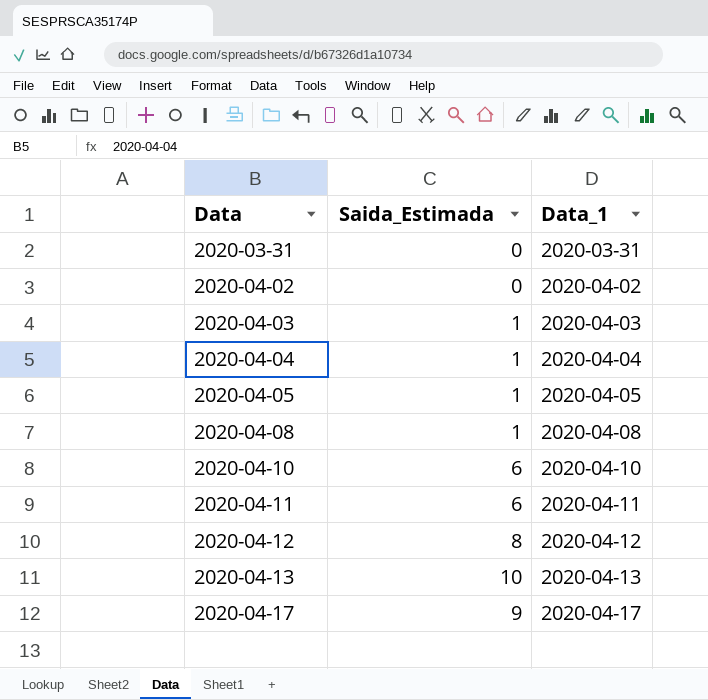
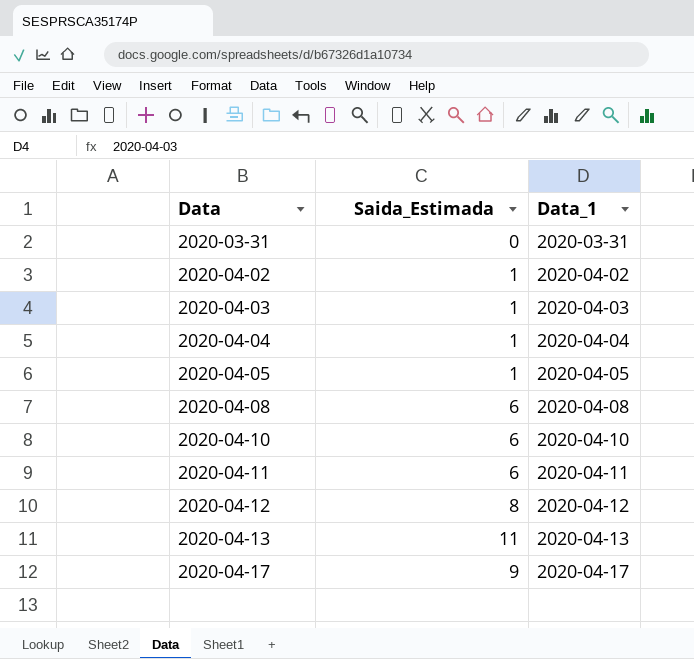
2020-04-02 | Saida_Estimada: 0 -> 1
2020-04-08 | Saida_Estimada: 1 -> 6
2020-04-13 | Saida_Estimada: 10 -> 11

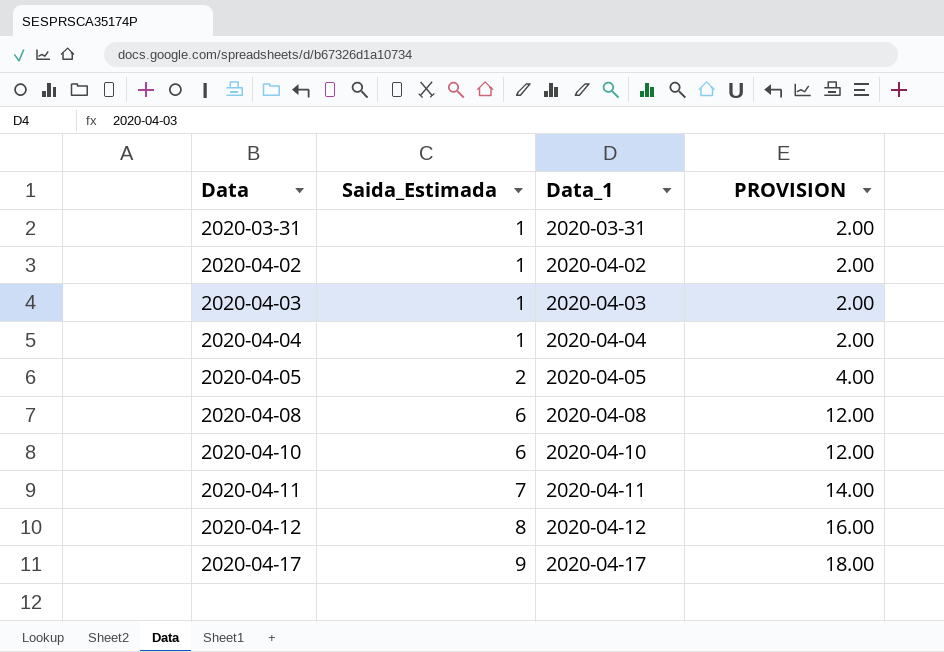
column PROVISION | formula: none -> [Saida_Estimada] * 2
row 2020-04-13: 11 | 2020-04-13 -> none
2020-03-31 | Saida_Estimada: 0 -> 1
2020-04-05 | Saida_Estimada: 1 -> 2
2020-04-11 | Saida_Estimada: 6 -> 7

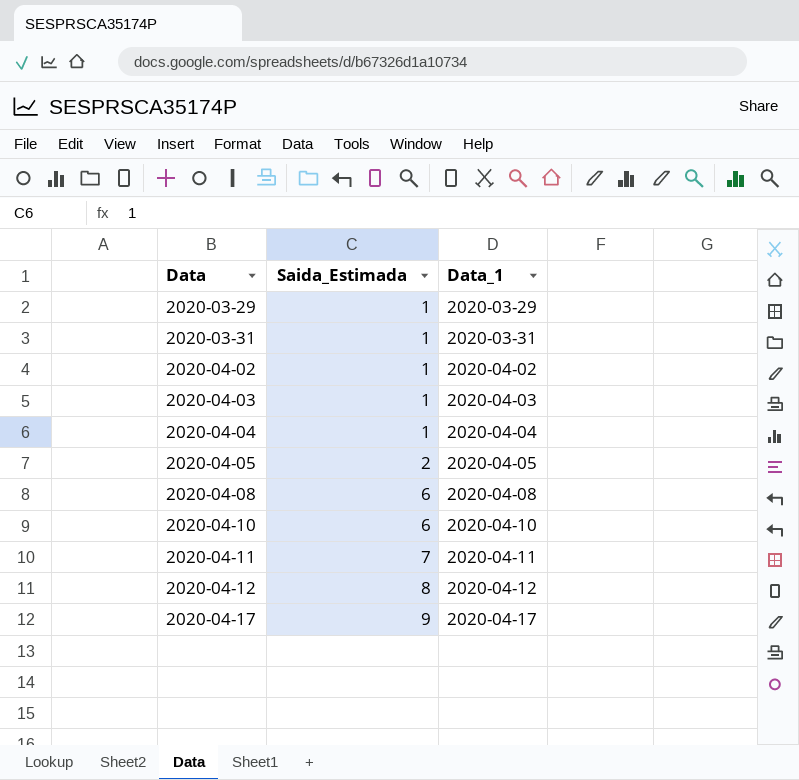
column PROVISION | formula: [Saida_Estimada] * 2 -> none
row 2020-03-29: none -> 1 | 2020-03-29

